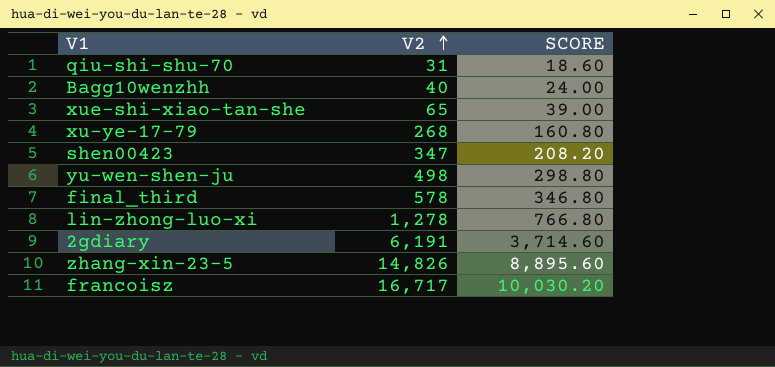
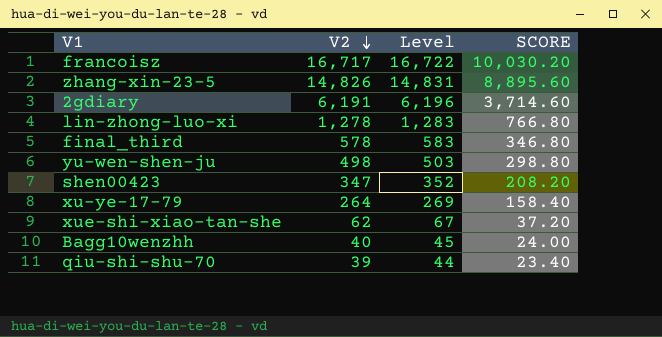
row order: V2 ascending -> V2 descending
column Level | formula: none -> [V2] + 5
xu-ye-17-79 | V2: 268 -> 264
xu-ye-17-79 | SCORE: 160.80 -> 158.40
xue-shi-xiao-tan-she | V2: 65 -> 62
xue-shi-xiao-tan-she | SCORE: 39.00 -> 37.20
qiu-shi-shu-70 | V2: 31 -> 39
qiu-shi-shu-70 | SCORE: 18.60 -> 23.40

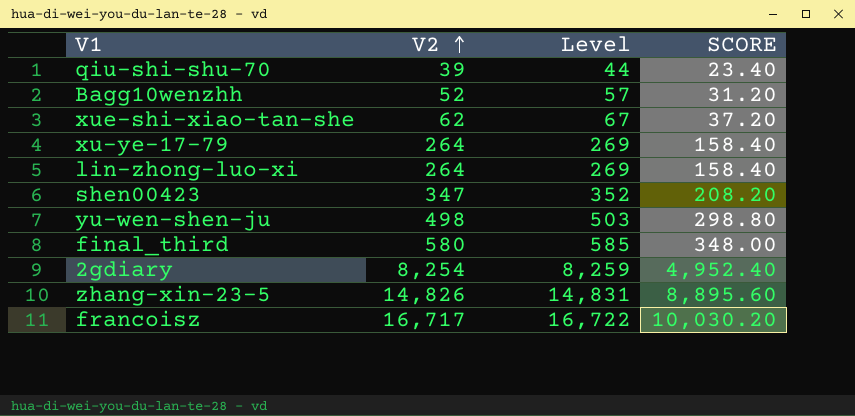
row order: V2 descending -> V2 ascending
Bagg10wenzhh | V2: 40 -> 52
Bagg10wenzhh | Level: 45 -> 57
Bagg10wenzhh | SCORE: 24.00 -> 31.20
lin-zhong-luo-xi | V2: 1,278 -> 264
lin-zhong-luo-xi | Level: 1,283 -> 269
lin-zhong-luo-xi | SCORE: 766.80 -> 158.40
final_third | V2: 578 -> 580
final_third | Level: 583 -> 585
final_third | SCORE: 346.80 -> 348.00
2gdiary | V2: 6,191 -> 8,254
2gdiary | Level: 6,196 -> 8,259
2gdiary | SCORE: 3,714.60 -> 4,952.40

